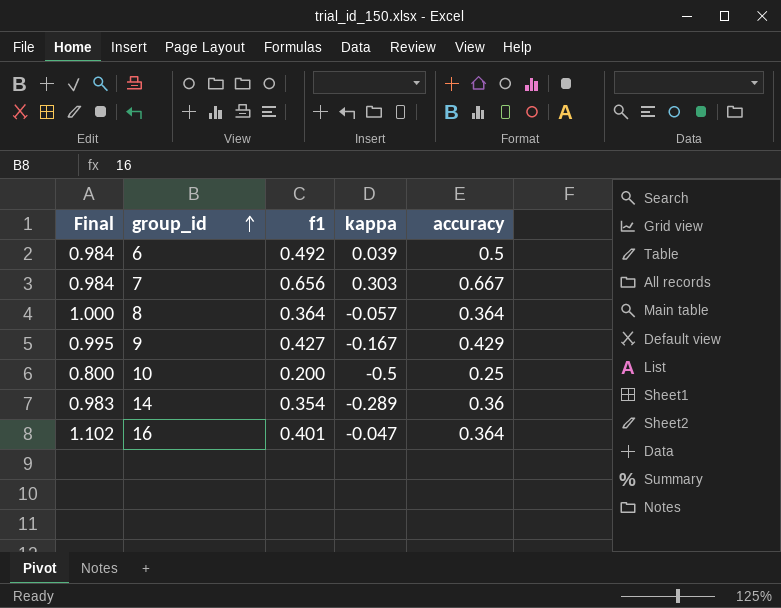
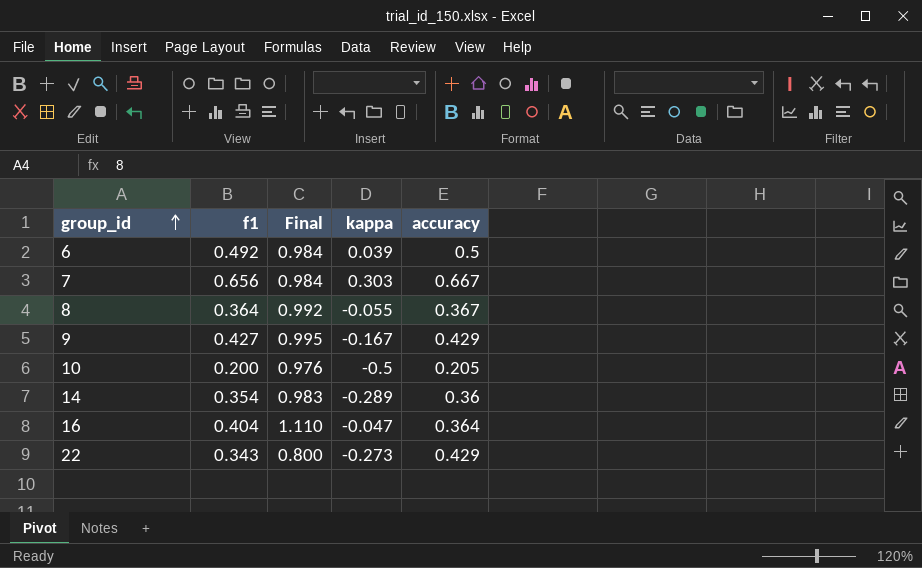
column Final | position: 1 -> 3
8 | Final: 1.000 -> 0.992
8 | kappa: -0.057 -> -0.055
8 | accuracy: 0.364 -> 0.367
10 | Final: 0.800 -> 0.976
10 | accuracy: 0.25 -> 0.205
16 | f1: 0.401 -> 0.404
16 | Final: 1.102 -> 1.110
row 22: none -> 0.343 | 0.800 | -0.273 | 0.429

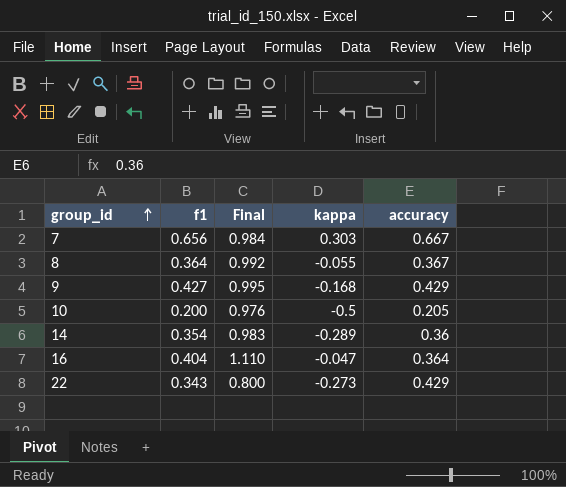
row 6: 0.492 | 0.984 | 0.039 | 0.5 -> none
9 | kappa: -0.167 -> -0.168

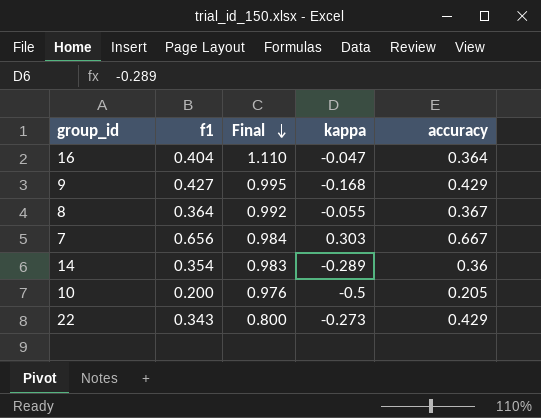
row order: group_id ascending -> Final descending

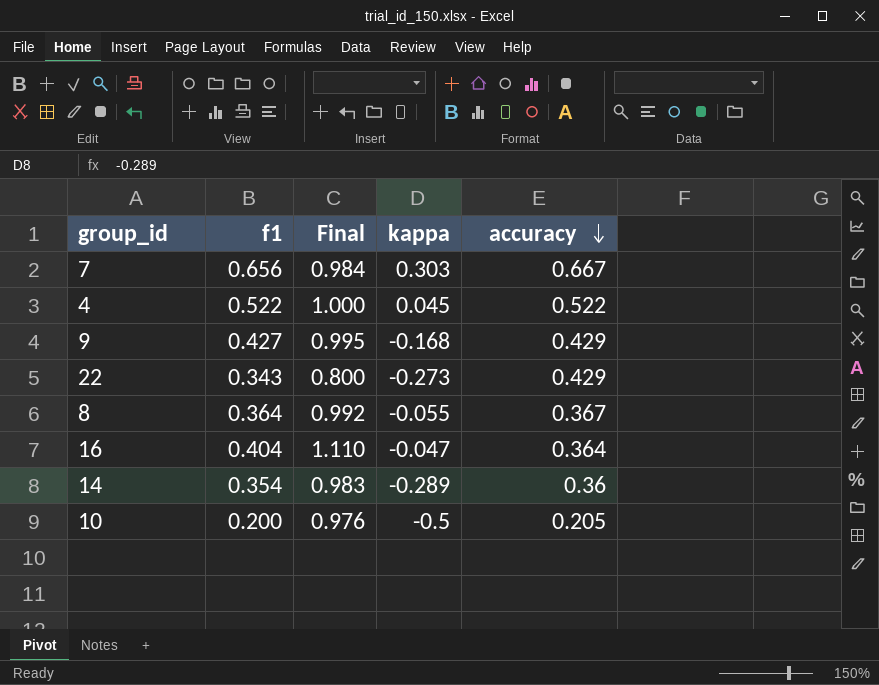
row order: Final descending -> accuracy descending
row 4: none -> 0.522 | 1.000 | 0.045 | 0.522

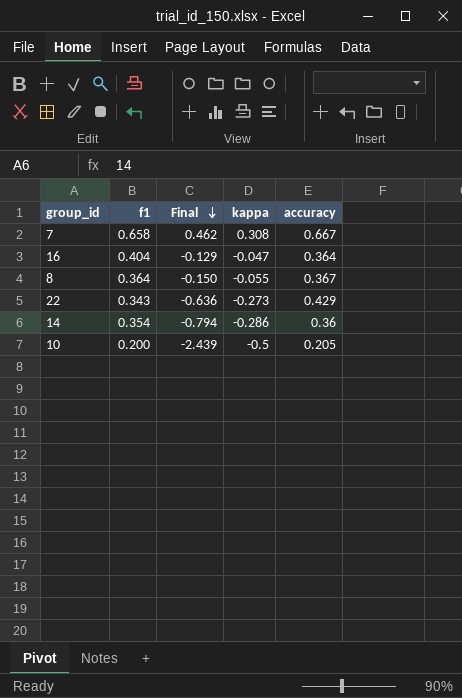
row order: accuracy descending -> Final descending
column Final | formula: [f1] / [accuracy] -> [kappa] / [accuracy]
row 4: 0.522 | 1.000 | 0.045 | 0.522 -> none
row 9: 0.427 | 0.995 | -0.168 | 0.429 -> none
7 | f1: 0.656 -> 0.658
7 | kappa: 0.303 -> 0.308
14 | kappa: -0.289 -> -0.286

